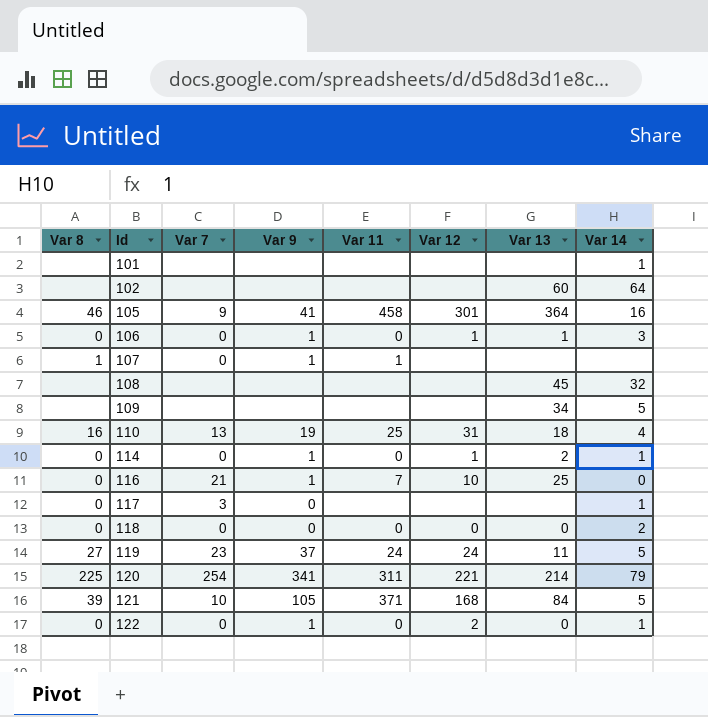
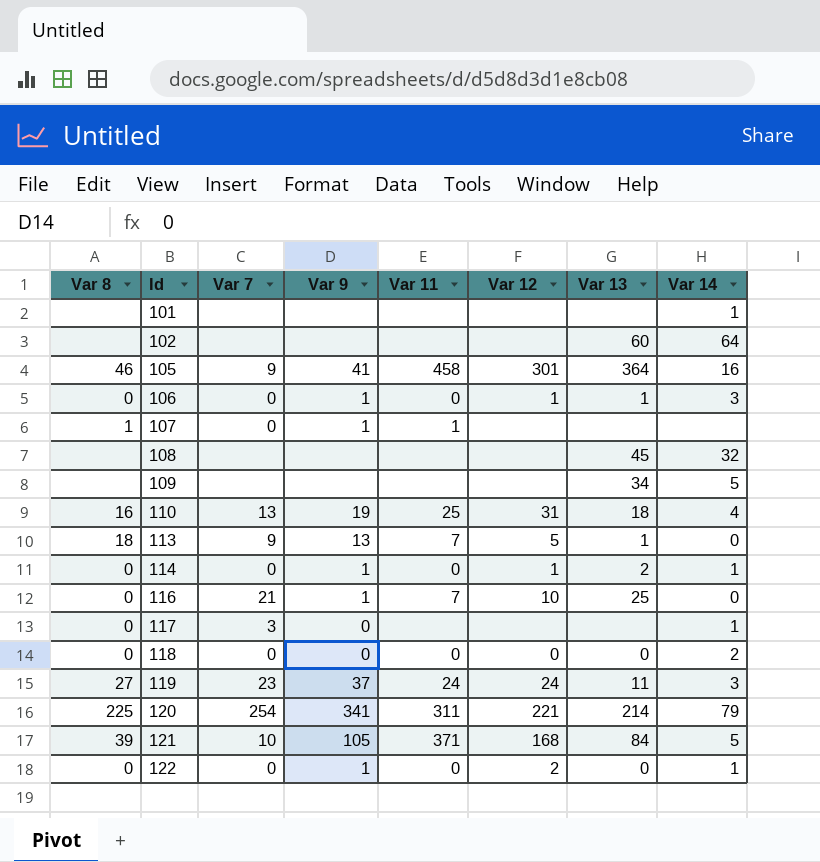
row 113: none -> 18 | 9 | 13 | 7 | 5 | 1 | 0
119 | Var 14: 5 -> 3

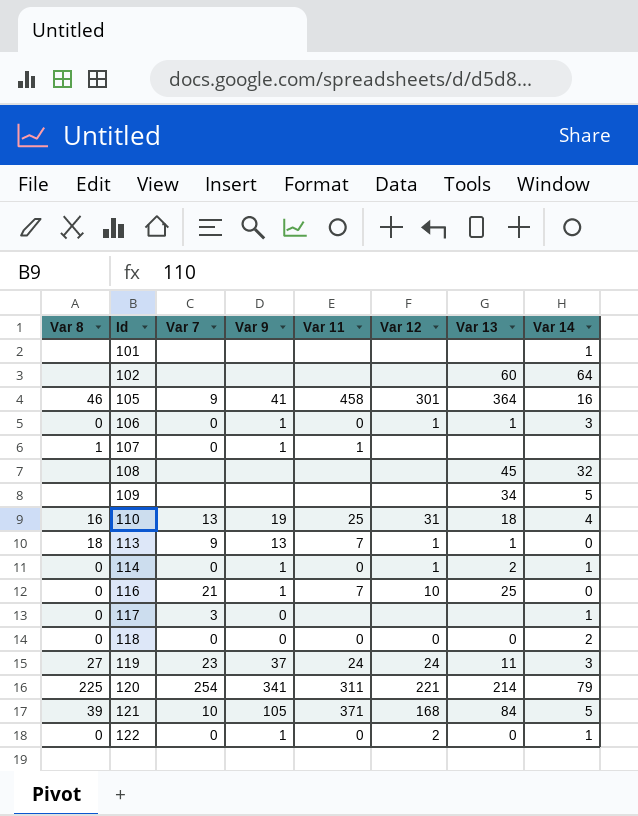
113 | Var 12: 5 -> 1

